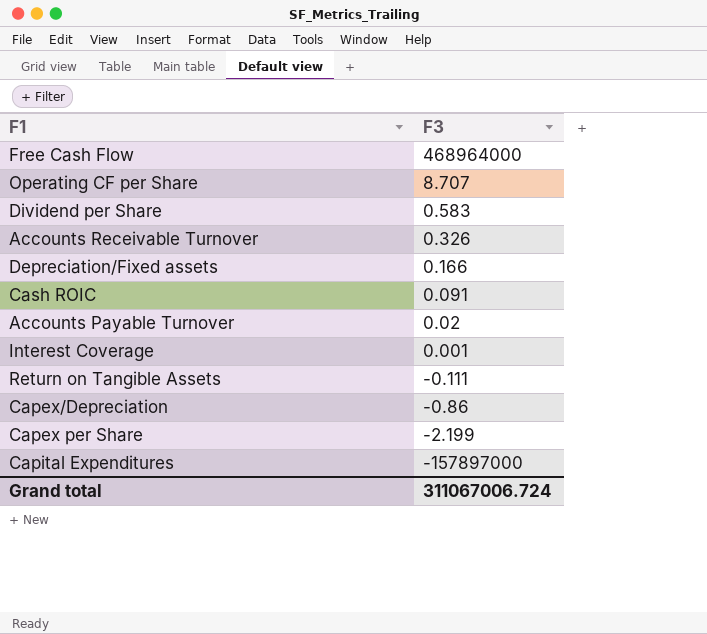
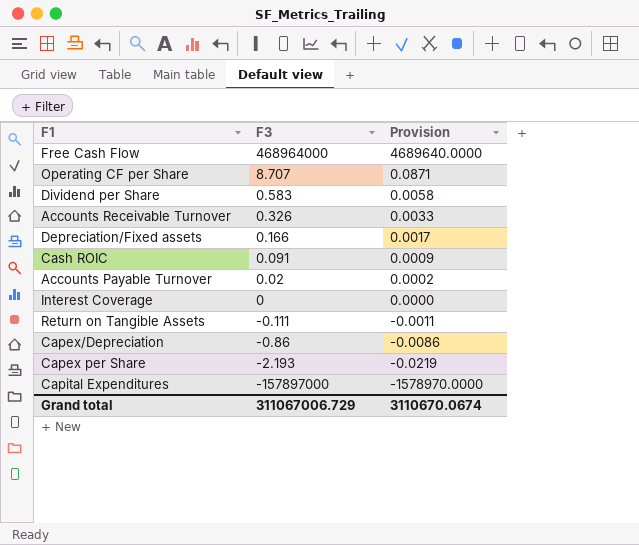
column Provision | formula: none -> [F3] * 0.01
Interest Coverage | F3: 0.001 -> 0
Capex per Share | F3: -2.199 -> -2.193
Grand total | F3: 311067006.724 -> 311067006.729

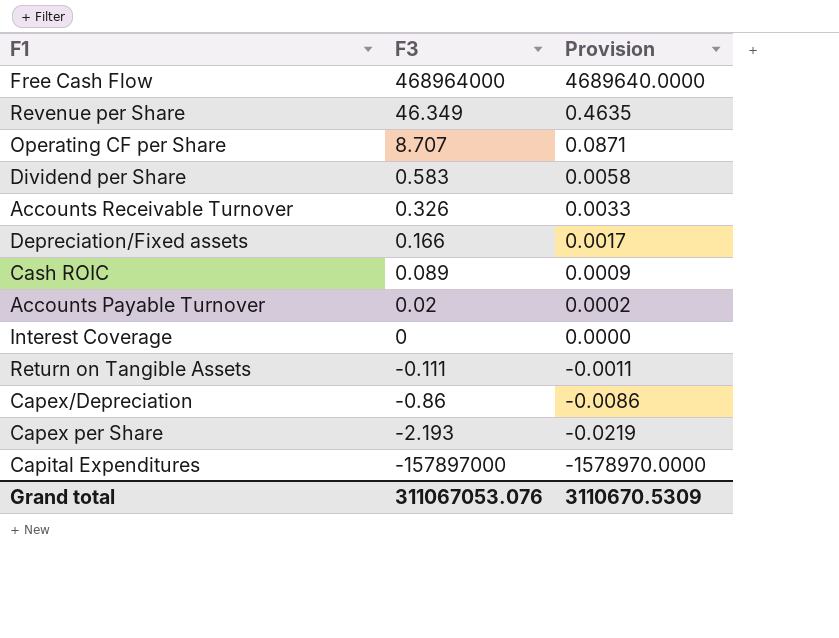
row Revenue per Share: none -> 46.349 | 0.4635
Cash ROIC | F3: 0.091 -> 0.089
Grand total | F3: 311067006.729 -> 311067053.076
Grand total | Provision: 3110670.0674 -> 3110670.5309

